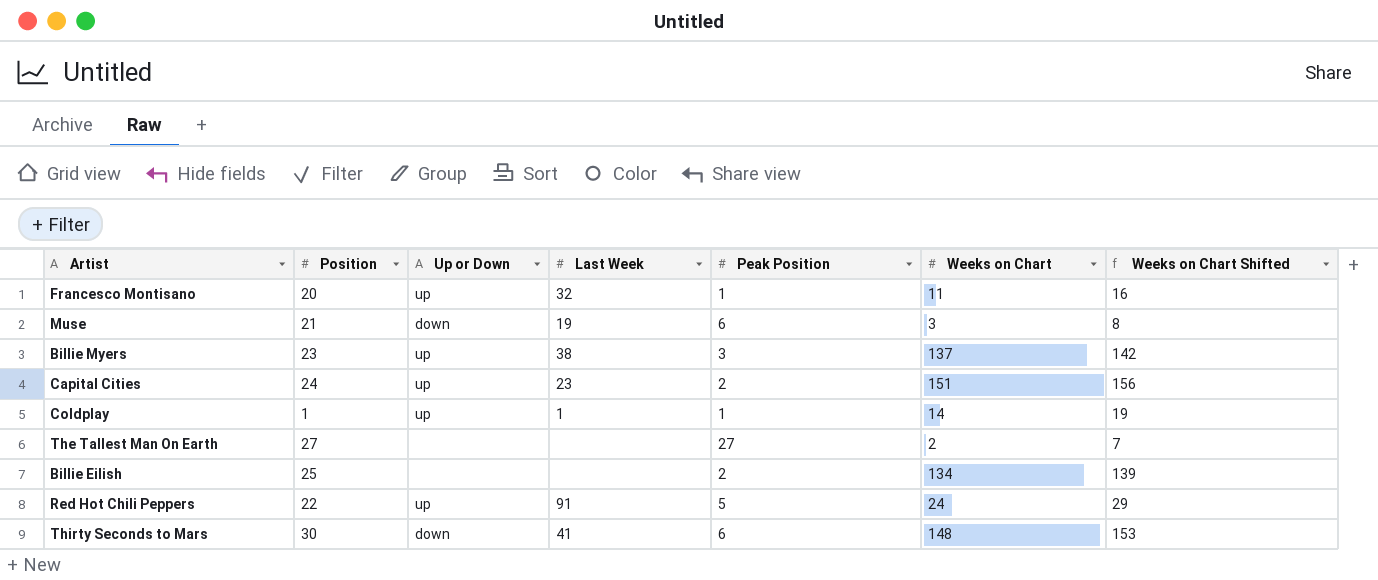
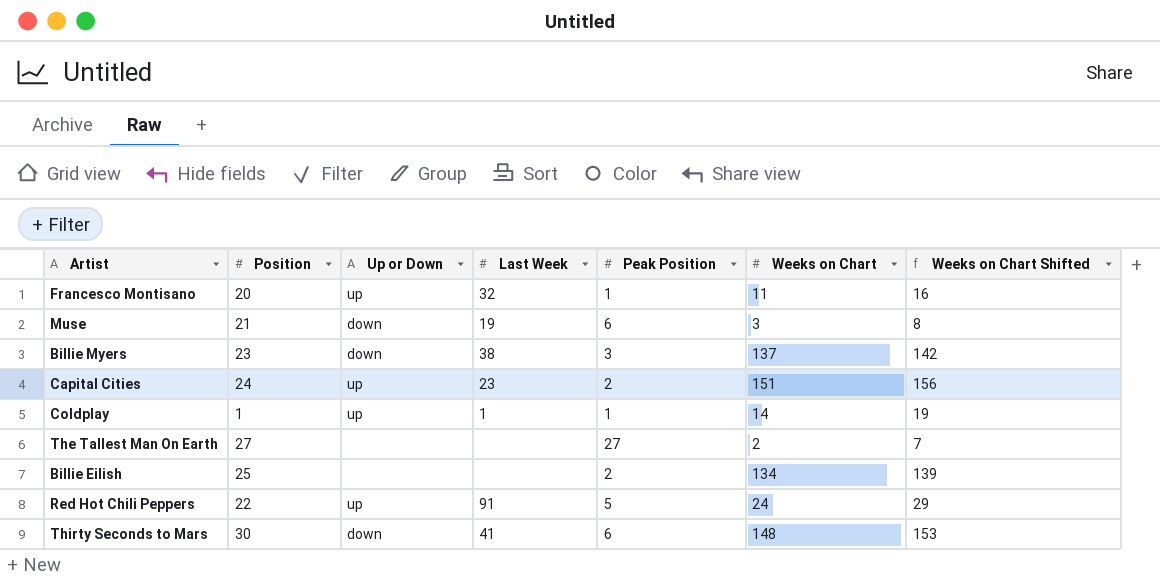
Billie Myers | Up or Down: up -> down

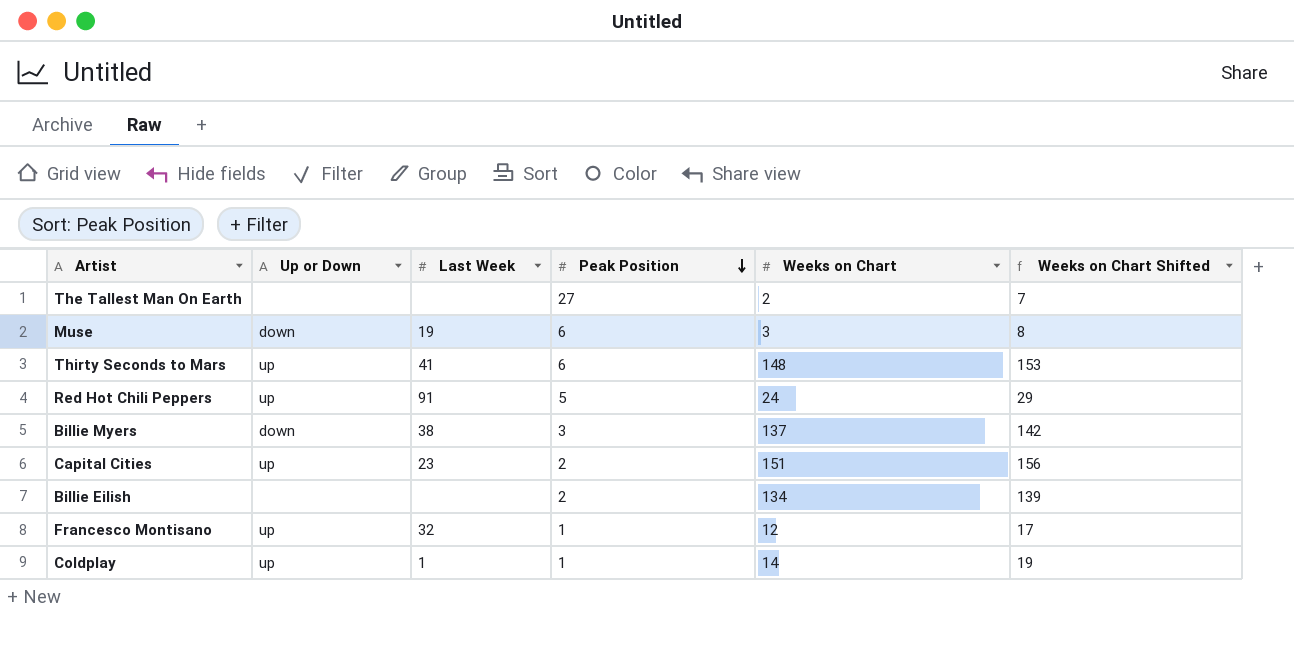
row order: none -> Peak Position descending
column Position | position: 2 -> none
Thirty Seconds to Mars | Up or Down: down -> up
Francesco Montisano | Weeks on Chart: 11 -> 12
Francesco Montisano | Weeks on Chart Shifted: 16 -> 17

